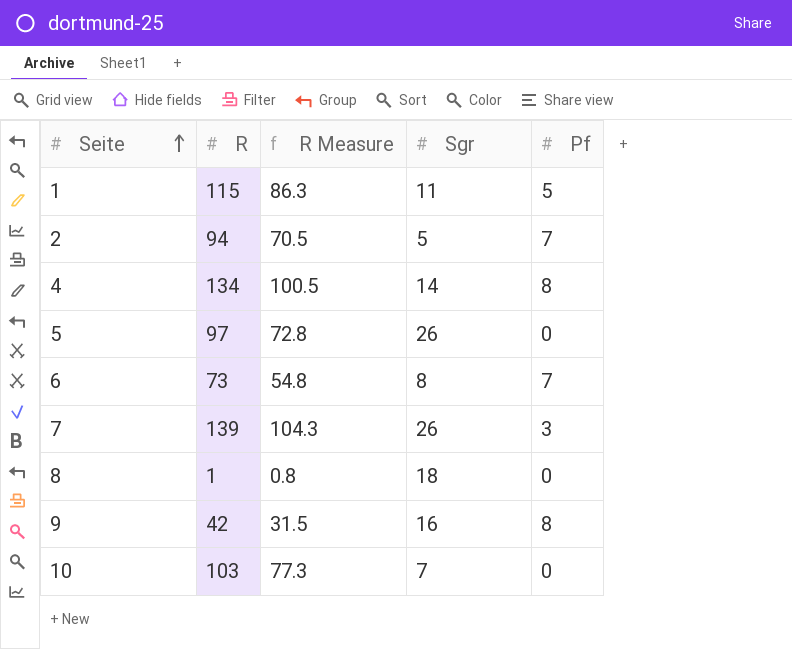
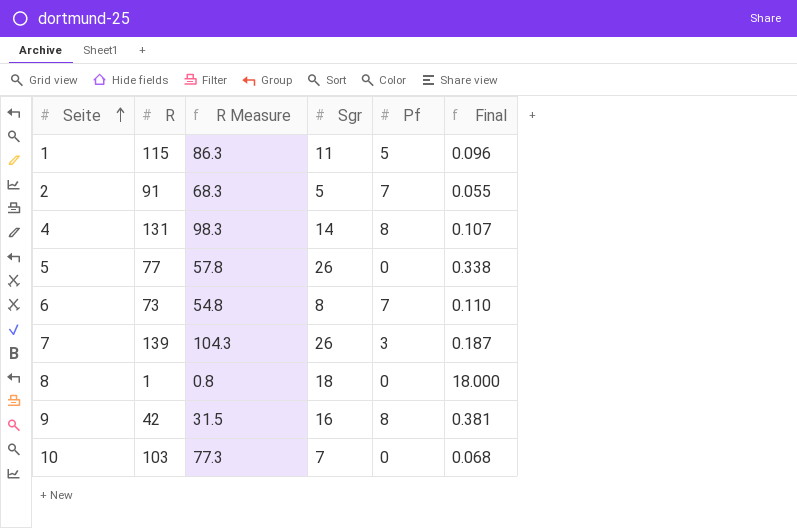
column Final | formula: none -> [Sgr] / [R]
2 | R: 94 -> 91
2 | R Measure: 70.5 -> 68.3
4 | R: 134 -> 131
4 | R Measure: 100.5 -> 98.3
5 | R: 97 -> 77
5 | R Measure: 72.8 -> 57.8

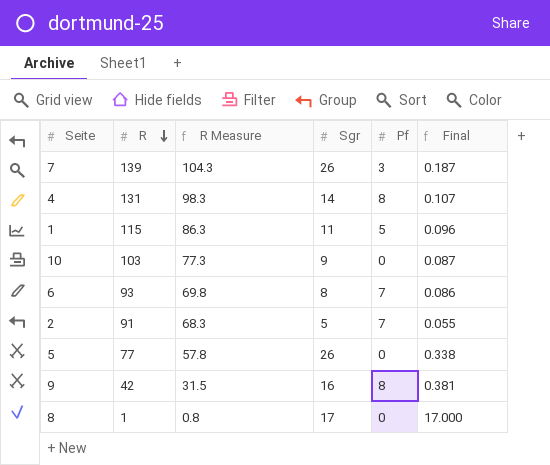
row order: Seite ascending -> R descending
10 | Sgr: 7 -> 9
10 | Final: 0.068 -> 0.087
6 | R: 73 -> 93
6 | R Measure: 54.8 -> 69.8
6 | Final: 0.110 -> 0.086
8 | Sgr: 18 -> 17
8 | Final: 18.000 -> 17.000

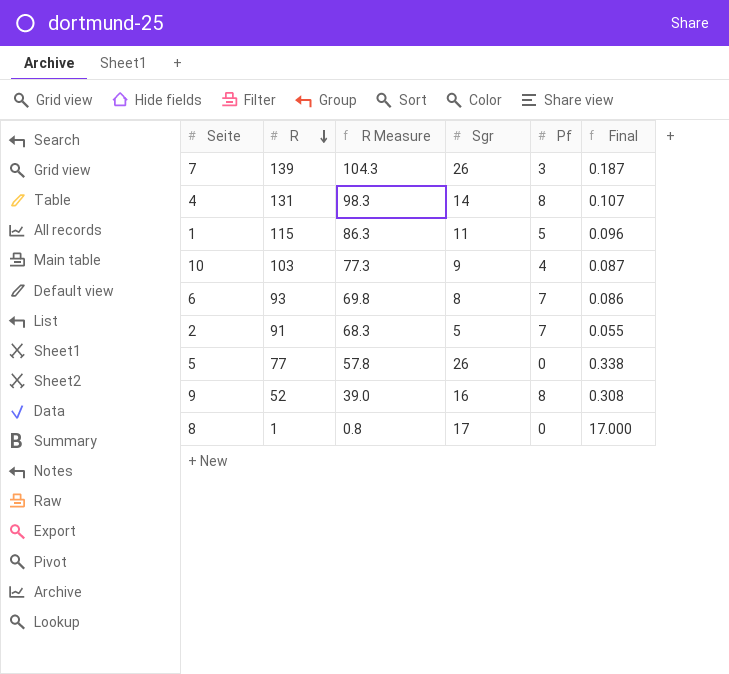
10 | Pf: 0 -> 4
9 | R: 42 -> 52
9 | R Measure: 31.5 -> 39.0
9 | Final: 0.381 -> 0.308

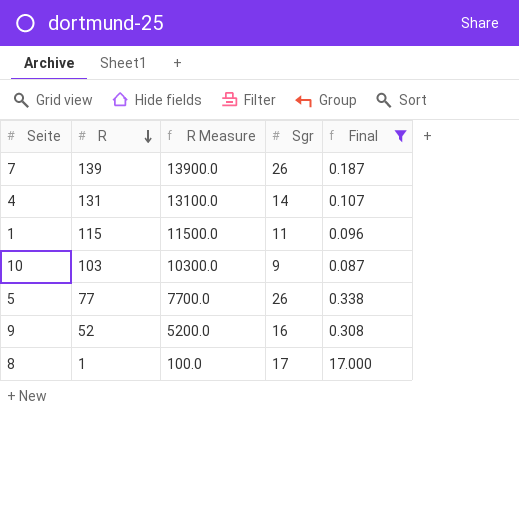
filter: none -> Final >= 0.087
column Pf | position: 5 -> none
column R Measure | formula: [R] * 0.75 -> [R] * 100

